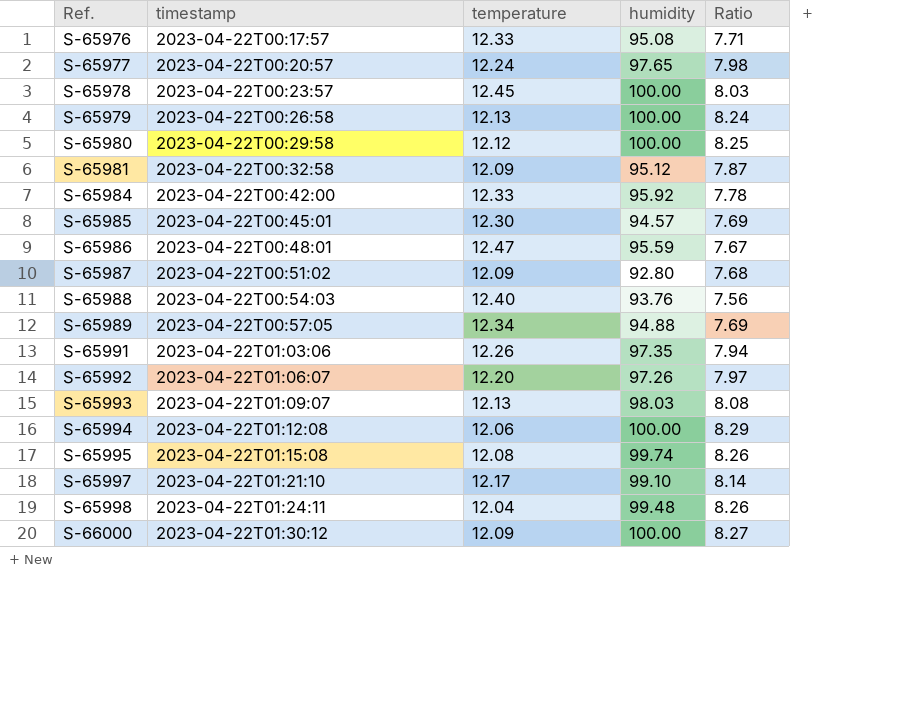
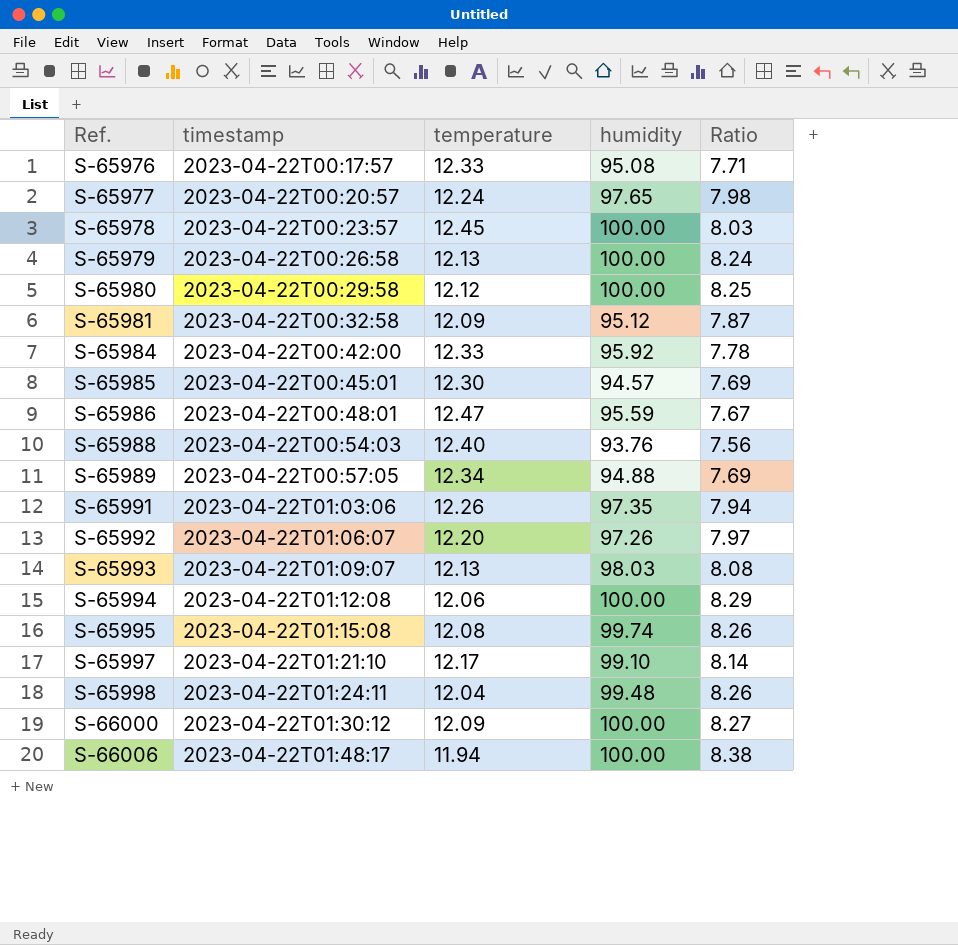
row S-65987: 2023-04-22T00:51:02 | 12.09 | 92.80 | 7.68 -> none
row S-66006: none -> 2023-04-22T01:48:17 | 11.94 | 100.00 | 8.38

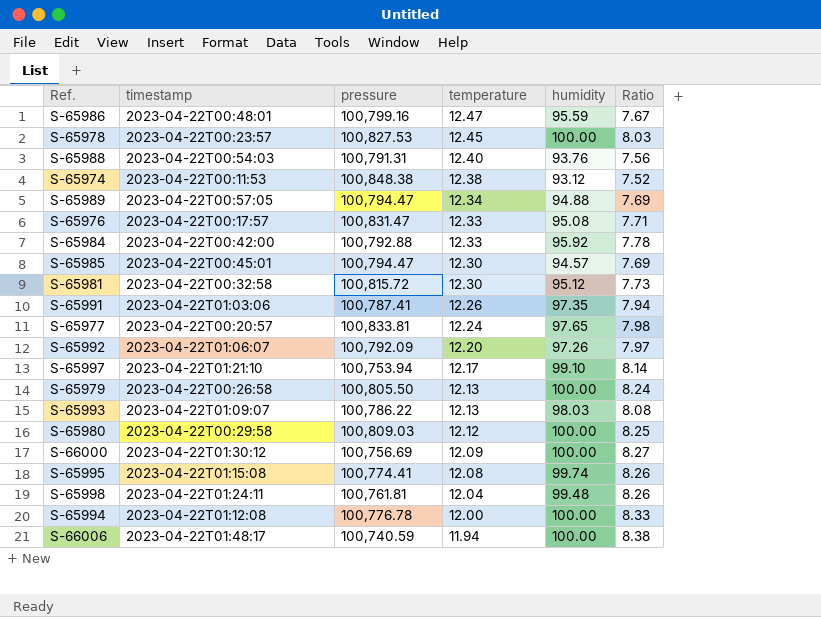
row order: Ref. ascending -> temperature descending
column pressure | position: none -> 3
row S-65974: none -> 2023-04-22T00:11:53 | 100,848.38 | 12.38 | 93.12 | 7.52
S-65981 | temperature: 12.09 -> 12.30
S-65981 | Ratio: 7.87 -> 7.73
S-65994 | temperature: 12.06 -> 12.00
S-65994 | Ratio: 8.29 -> 8.33

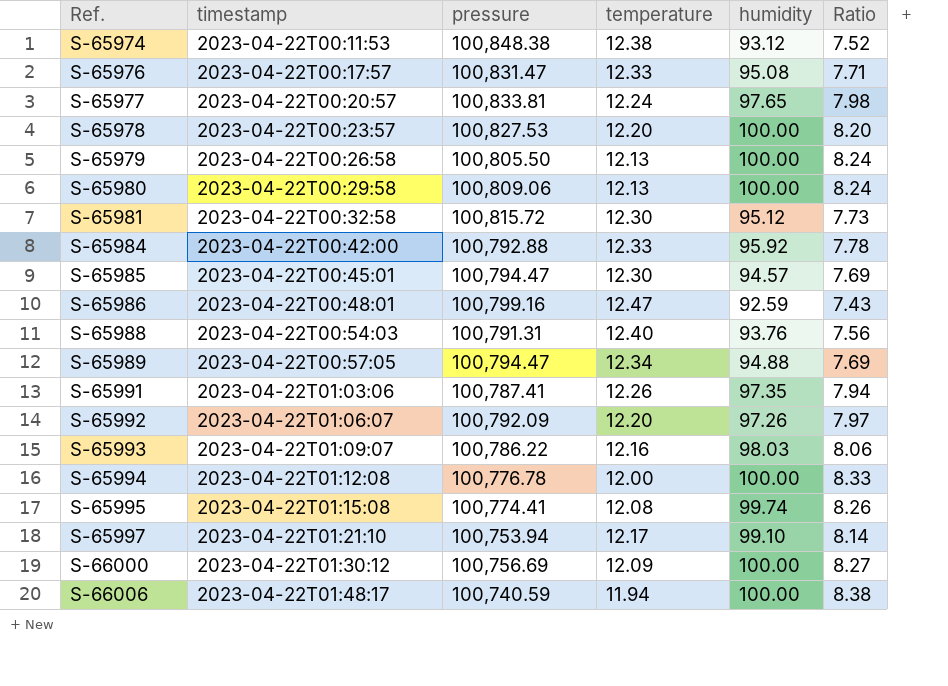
row order: temperature descending -> Ref. ascending
row S-65998: 2023-04-22T01:24:11 | 100,761.81 | 12.04 | 99.48 | 8.26 -> none
S-65978 | temperature: 12.45 -> 12.20
S-65978 | Ratio: 8.03 -> 8.20
S-65980 | pressure: 100,809.03 -> 100,809.06
S-65980 | temperature: 12.12 -> 12.13
S-65980 | Ratio: 8.25 -> 8.24
S-65986 | humidity: 95.59 -> 92.59
S-65986 | Ratio: 7.67 -> 7.43
S-65993 | temperature: 12.13 -> 12.16
S-65993 | Ratio: 8.08 -> 8.06

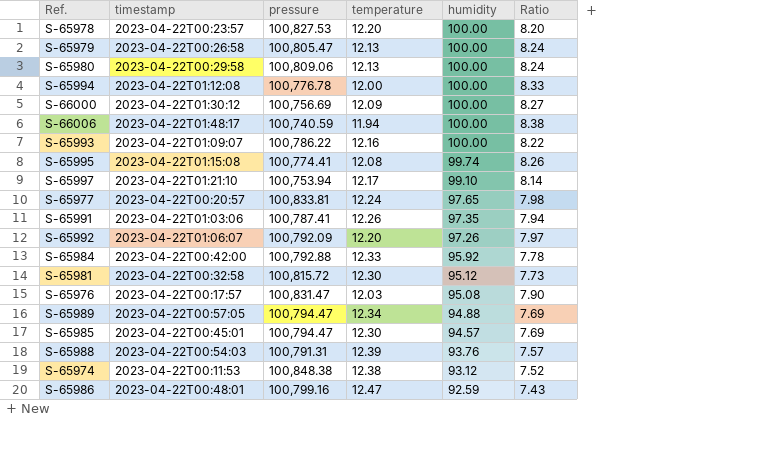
row order: Ref. ascending -> humidity descending
S-65979 | pressure: 100,805.50 -> 100,805.47
S-65993 | humidity: 98.03 -> 100.00
S-65993 | Ratio: 8.06 -> 8.22
S-65976 | temperature: 12.33 -> 12.03
S-65976 | Ratio: 7.71 -> 7.90
S-65988 | temperature: 12.40 -> 12.39
S-65988 | Ratio: 7.56 -> 7.57

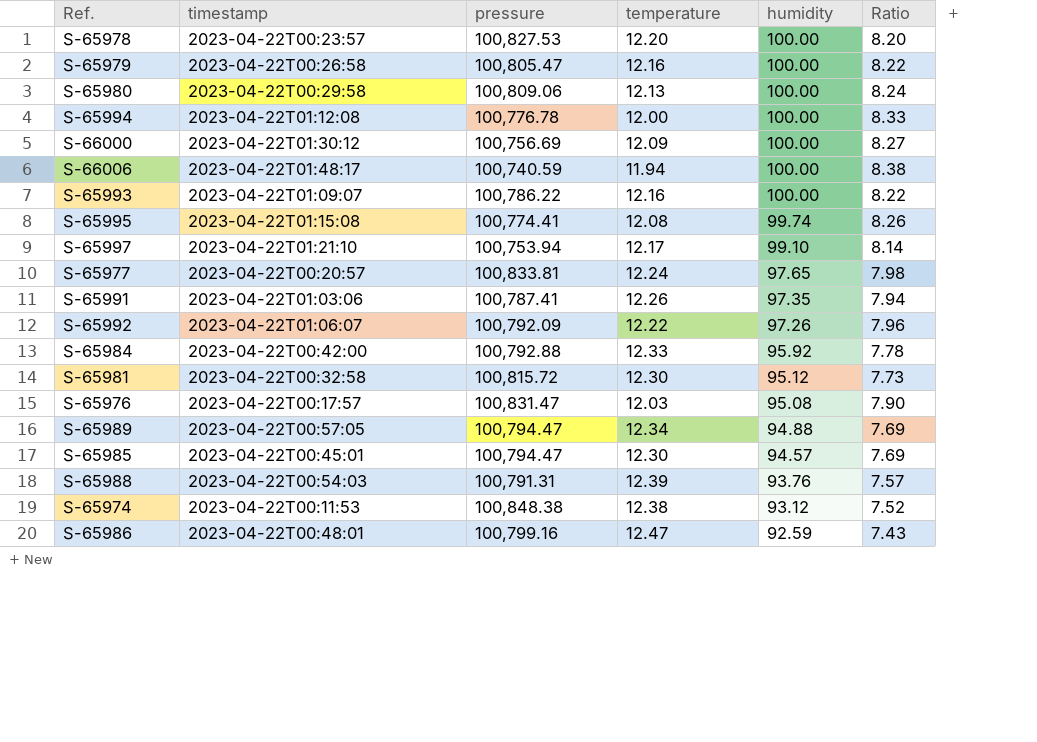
S-65979 | temperature: 12.13 -> 12.16
S-65979 | Ratio: 8.24 -> 8.22
S-65992 | temperature: 12.20 -> 12.22
S-65992 | Ratio: 7.97 -> 7.96

